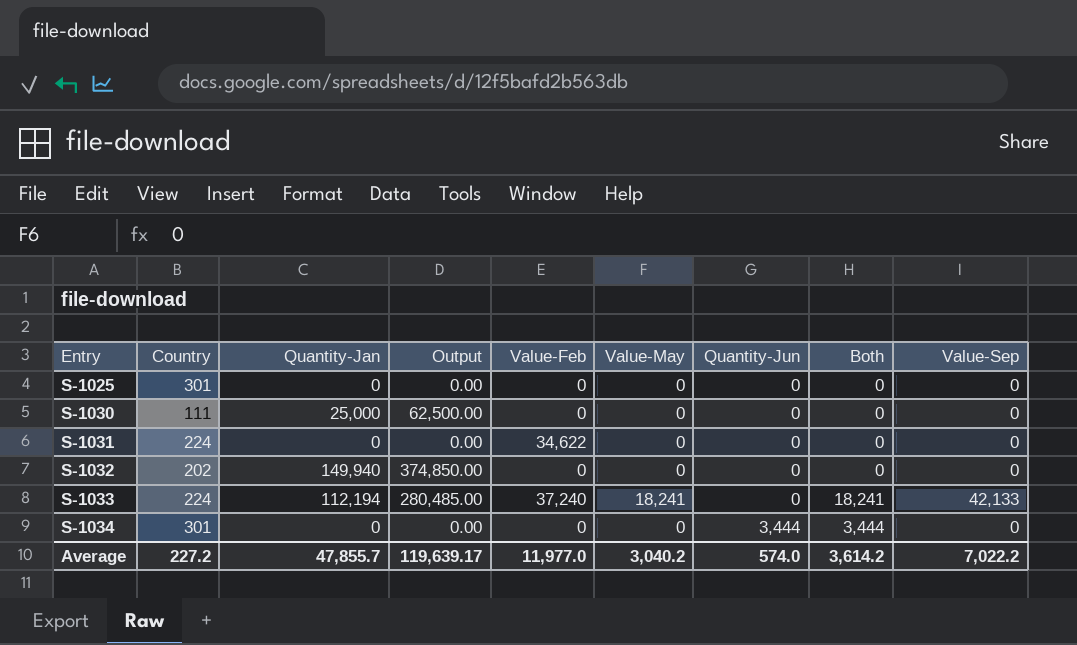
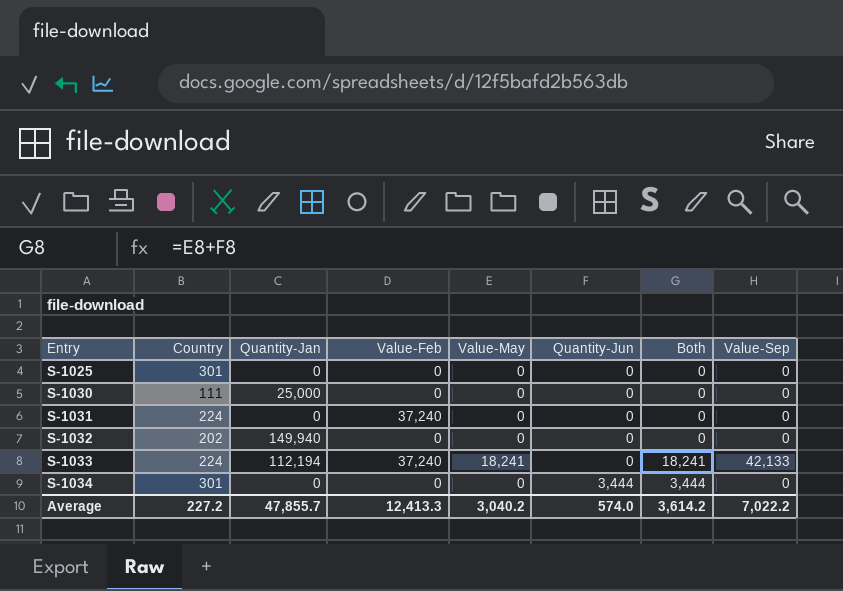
column Output | formula: [Quantity-Jan] * 2.5 -> none
S-1031 | Value-Feb: 34,622 -> 37,240
Average | Value-Feb: 11,977.0 -> 12,413.3

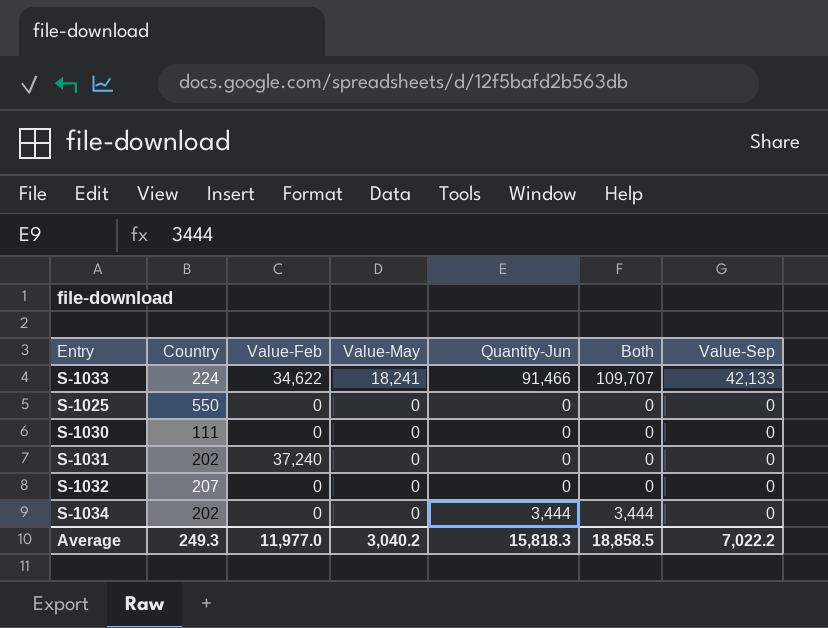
row order: Entry ascending -> Value-May descending
column Quantity-Jan | position: 3 -> none
S-1033 | Value-Feb: 37,240 -> 34,622
S-1033 | Quantity-Jun: 0 -> 91,466
S-1033 | Both: 18,241 -> 109,707
S-1025 | Country: 301 -> 550
S-1031 | Country: 224 -> 202
S-1032 | Country: 202 -> 207
S-1034 | Country: 301 -> 202
Average | Country: 227.2 -> 249.3
Average | Value-Feb: 12,413.3 -> 11,977.0
Average | Quantity-Jun: 574.0 -> 15,818.3
Average | Both: 3,614.2 -> 18,858.5

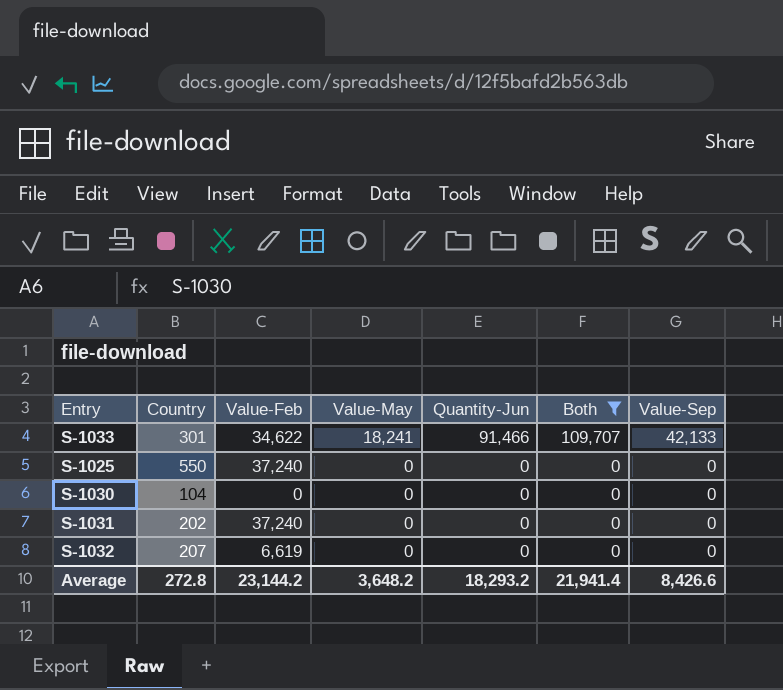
filter: none -> Both != 3,444
S-1033 | Country: 224 -> 301
S-1025 | Value-Feb: 0 -> 37,240
S-1030 | Country: 111 -> 104
S-1032 | Value-Feb: 0 -> 6,619
Average | Country: 249.3 -> 272.8
Average | Value-Feb: 11,977.0 -> 23,144.2
Average | Value-May: 3,040.2 -> 3,648.2
Average | Quantity-Jun: 15,818.3 -> 18,293.2
Average | Both: 18,858.5 -> 21,941.4
Average | Value-Sep: 7,022.2 -> 8,426.6

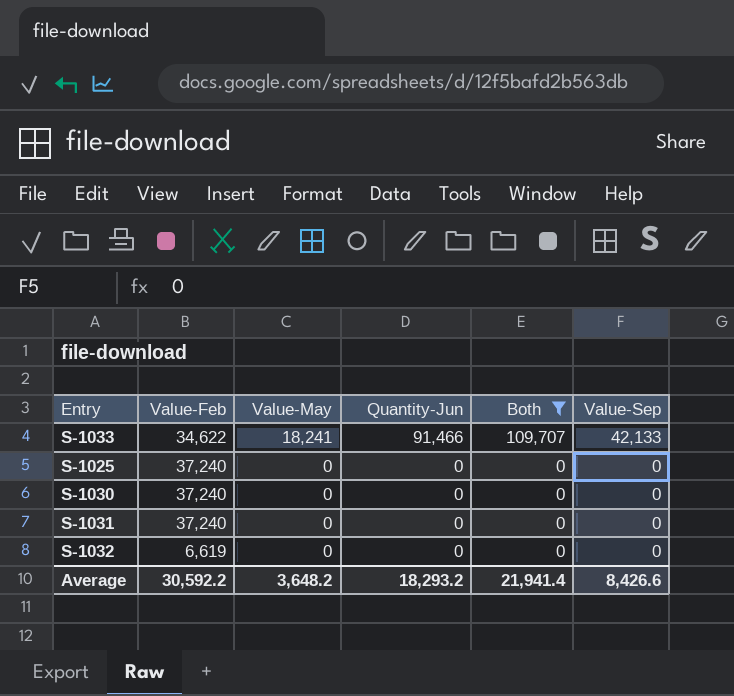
column Country | position: 2 -> none
S-1030 | Value-Feb: 0 -> 37,240
Average | Value-Feb: 23,144.2 -> 30,592.2

